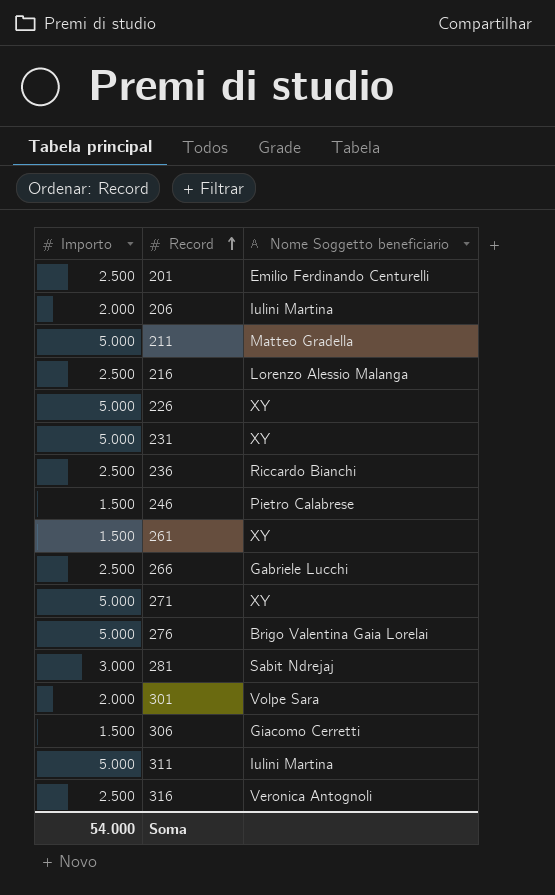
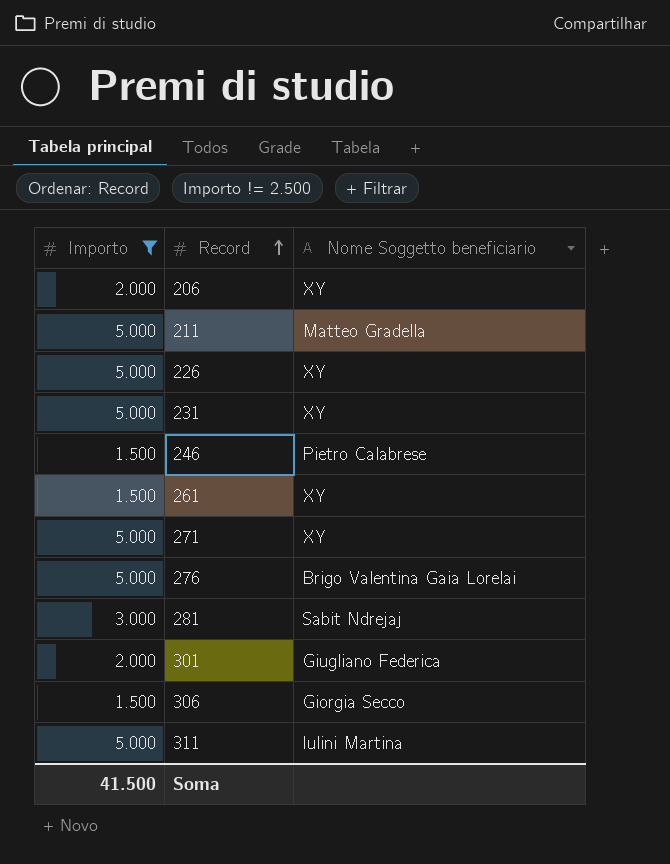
filter: none -> Importo != 2.500
206 | Nome Soggetto beneficiario: Iulini Martina -> XY
301 | Nome Soggetto beneficiario: Volpe Sara -> Giugliano Federica
306 | Nome Soggetto beneficiario: Giacomo Cerretti -> Giorgia Secco
Soma | Importo: 54.000 -> 41.500

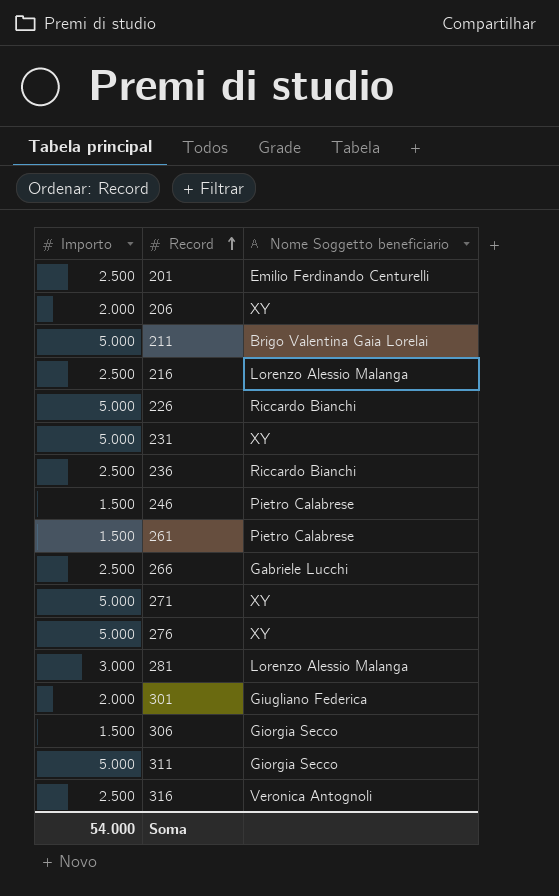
filter: Importo != 2.500 -> none
211 | Nome Soggetto beneficiario: Matteo Gradella -> Brigo Valentina Gaia Lorelai
226 | Nome Soggetto beneficiario: XY -> Riccardo Bianchi
261 | Nome Soggetto beneficiario: XY -> Pietro Calabrese
276 | Nome Soggetto beneficiario: Brigo Valentina Gaia Lorelai -> XY
281 | Nome Soggetto beneficiario: Sabit Ndrejaj -> Lorenzo Alessio Malanga
311 | Nome Soggetto beneficiario: Iulini Martina -> Giorgia Secco
Soma | Importo: 41.500 -> 54.000

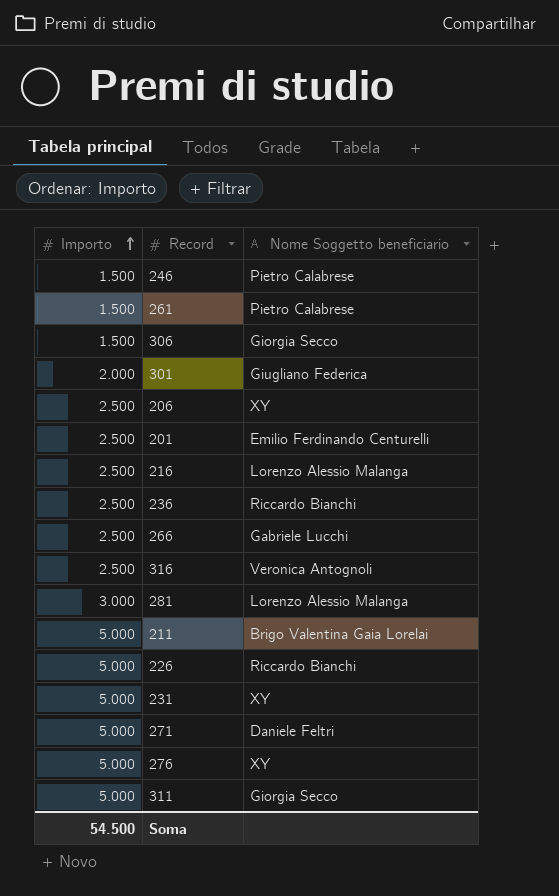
row order: Record ascending -> Importo ascending
206 | Importo: 2.000 -> 2.500
271 | Nome Soggetto beneficiario: XY -> Daniele Feltri
Soma | Importo: 54.000 -> 54.500

